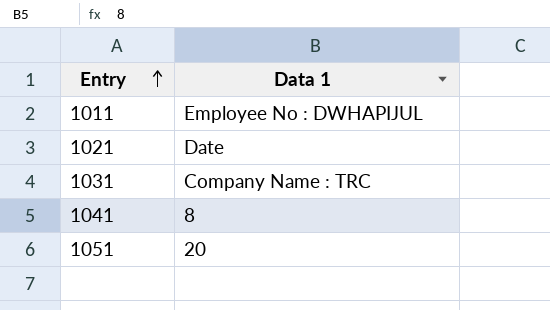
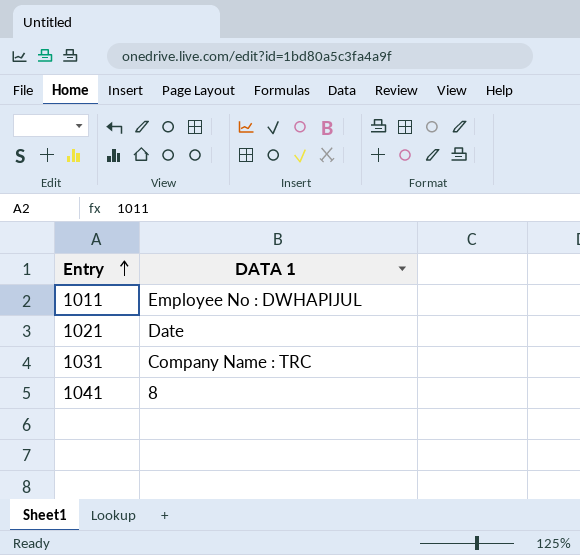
column name: Data 1 -> DATA 1
row 1051: 20 -> none

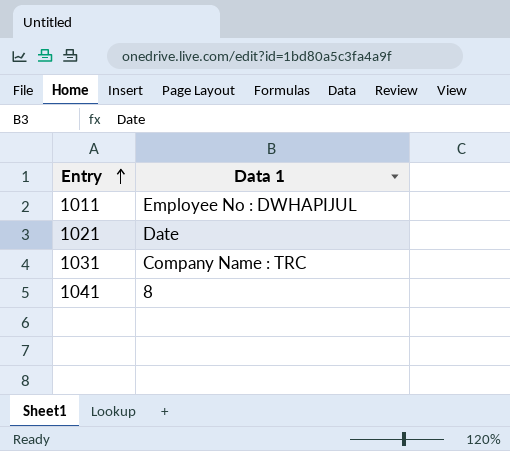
column name: DATA 1 -> Data 1

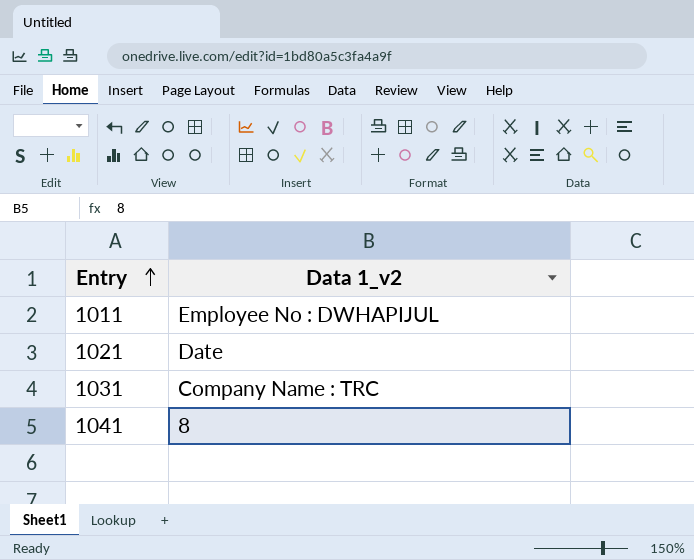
column name: Data 1 -> Data 1_v2

